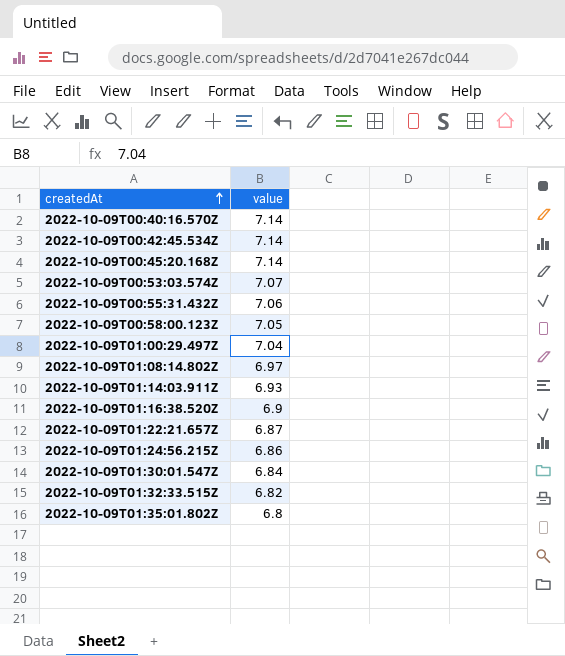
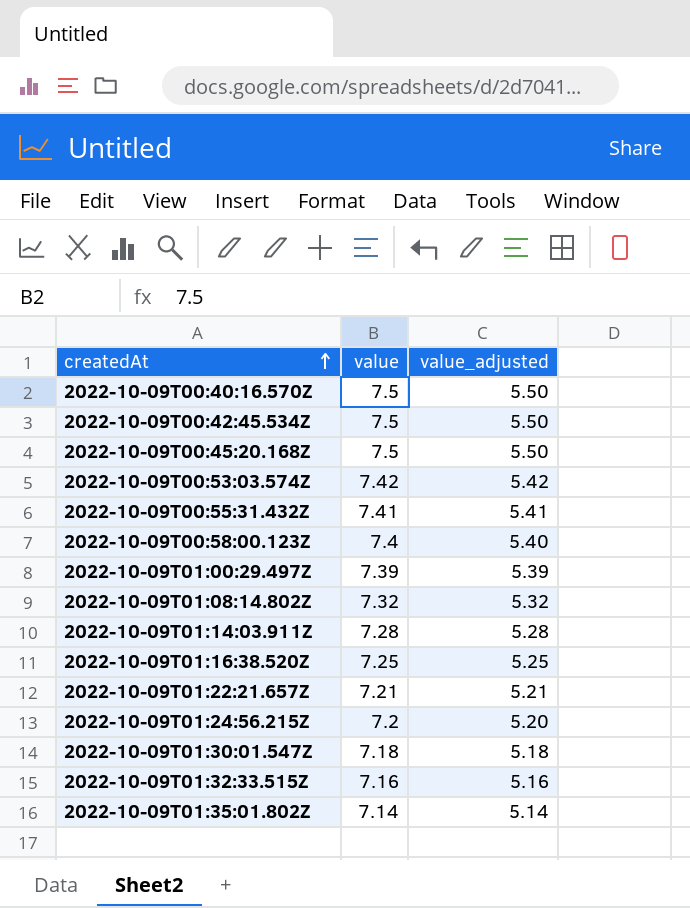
column value_adjusted | formula: none -> [value] - 2
2022-10-09T00:40:16.570Z | value: 7.14 -> 7.5
2022-10-09T00:42:45.534Z | value: 7.14 -> 7.5
2022-10-09T00:45:20.168Z | value: 7.14 -> 7.5
2022-10-09T00:53:03.574Z | value: 7.07 -> 7.42
2022-10-09T00:55:31.432Z | value: 7.06 -> 7.41
2022-10-09T00:58:00.123Z | value: 7.05 -> 7.4
2022-10-09T01:00:29.497Z | value: 7.04 -> 7.39
2022-10-09T01:08:14.802Z | value: 6.97 -> 7.32
2022-10-09T01:14:03.911Z | value: 6.93 -> 7.28
2022-10-09T01:16:38.520Z | value: 6.9 -> 7.25
2022-10-09T01:22:21.657Z | value: 6.87 -> 7.21
2022-10-09T01:24:56.215Z | value: 6.86 -> 7.2
2022-10-09T01:30:01.547Z | value: 6.84 -> 7.18
2022-10-09T01:32:33.515Z | value: 6.82 -> 7.16
2022-10-09T01:35:01.802Z | value: 6.8 -> 7.14

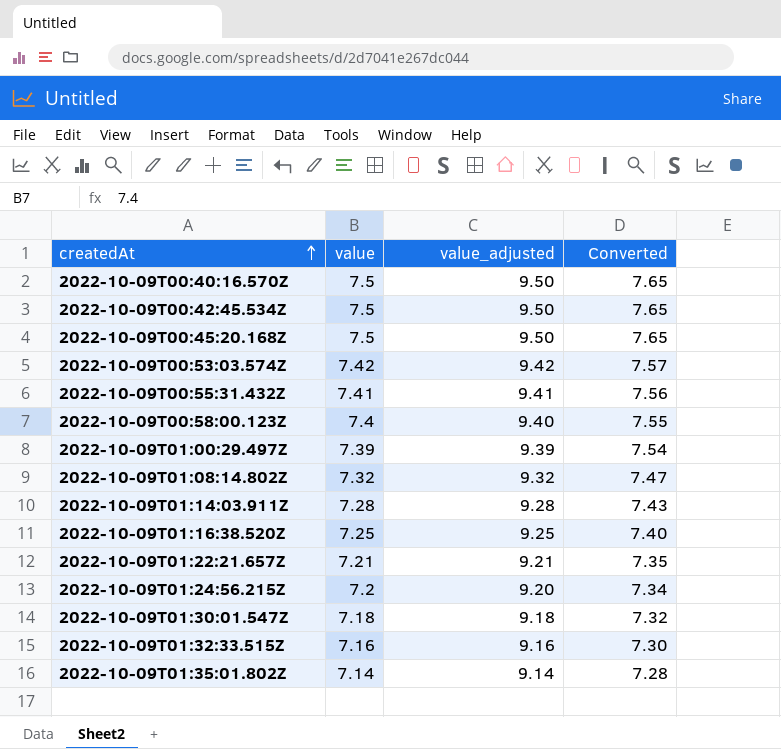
column value_adjusted | formula: [value] - 2 -> [value] + 2
column Converted | formula: none -> [value] * 1.02

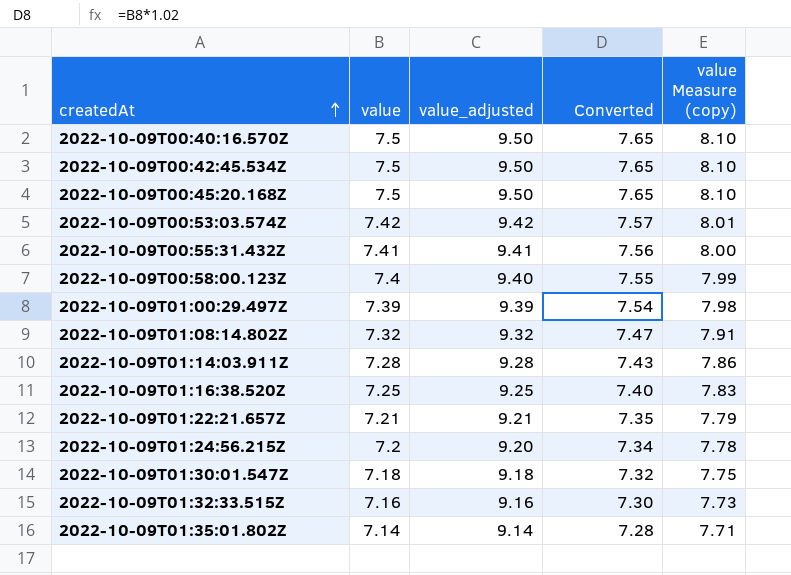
column value Measure (copy) | formula: none -> [value] * 1.08

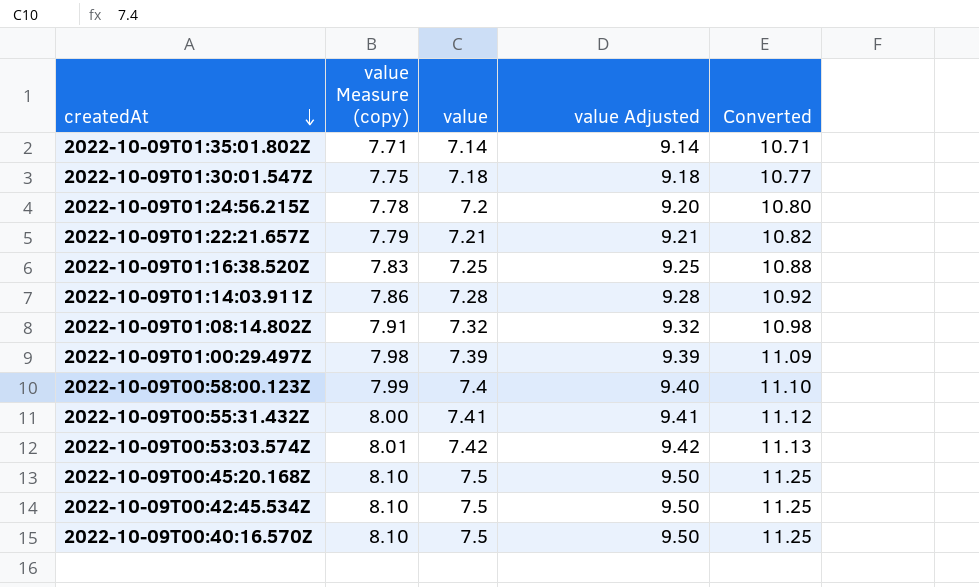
row order: createdAt ascending -> createdAt descending
column value Measure (copy) | position: 5 -> 2
column name: value_adjusted -> value Adjusted
column Converted | formula: [value] * 1.02 -> [value] * 1.5
row 2022-10-09T01:32:33.515Z: 7.16 | 9.16 | 7.30 | 7.73 -> none

